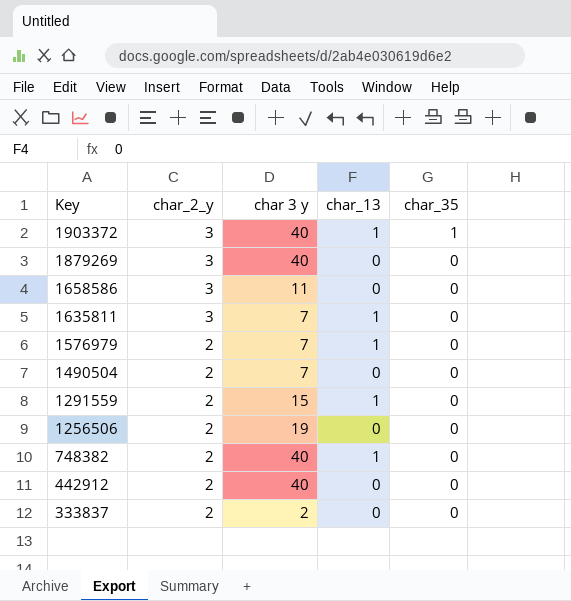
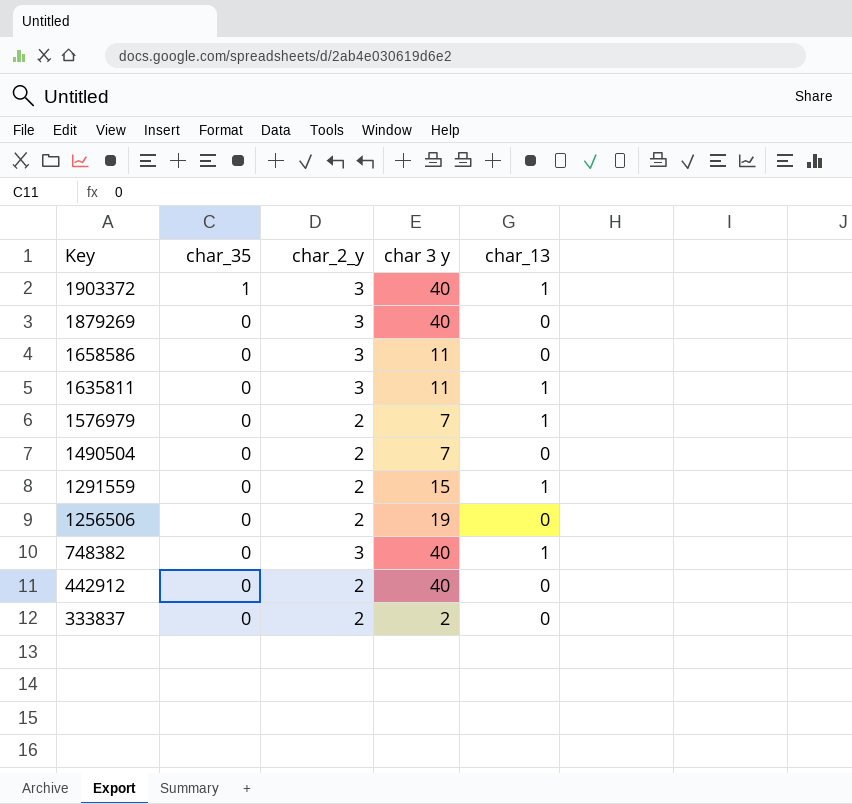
column char_35 | position: 5 -> 2
1635811 | char 3 y: 7 -> 11
748382 | char_2_y: 2 -> 3

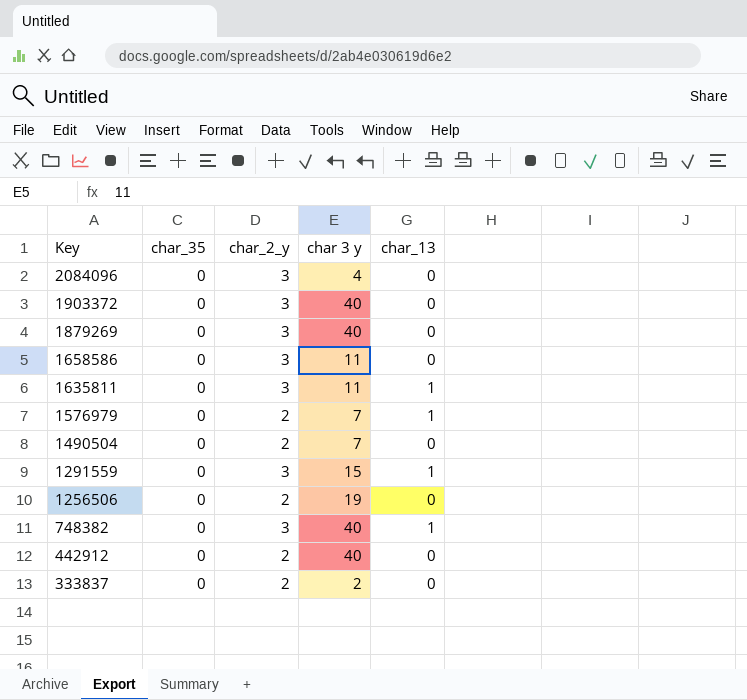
row 2084096: none -> 0 | 3 | 4 | 0
1903372 | char_35: 1 -> 0
1903372 | char_13: 1 -> 0
1291559 | char_2_y: 2 -> 3

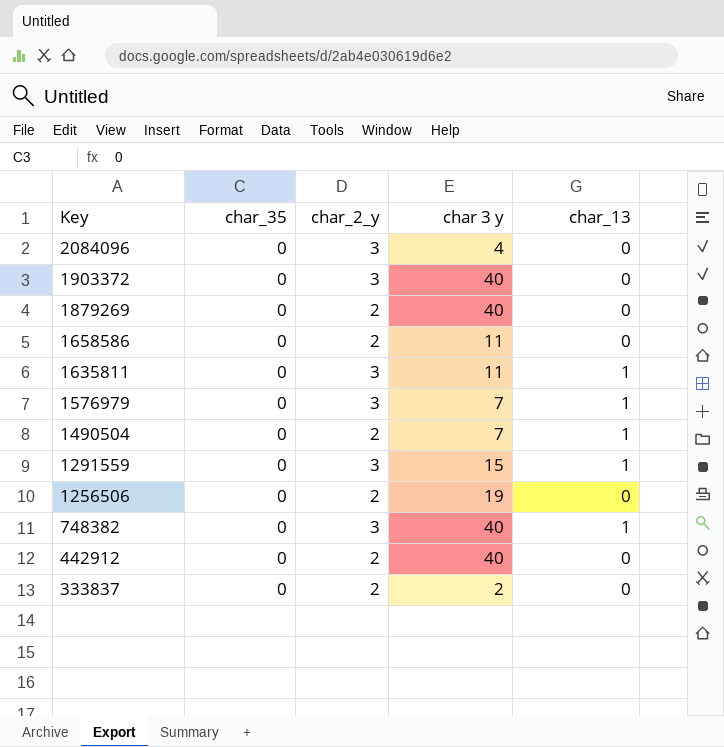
1879269 | char_2_y: 3 -> 2
1658586 | char_2_y: 3 -> 2
1576979 | char_2_y: 2 -> 3
1490504 | char_13: 0 -> 1

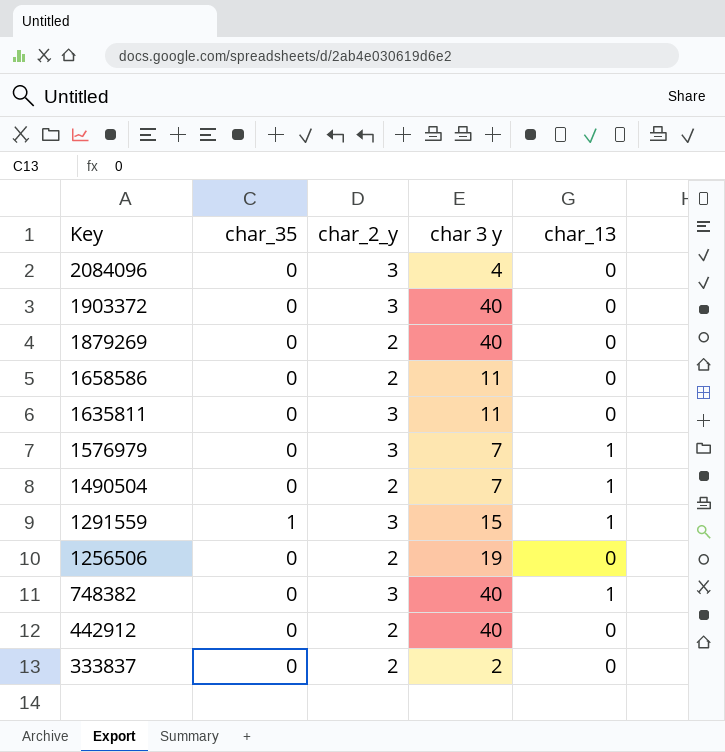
1635811 | char_13: 1 -> 0
1291559 | char_35: 0 -> 1

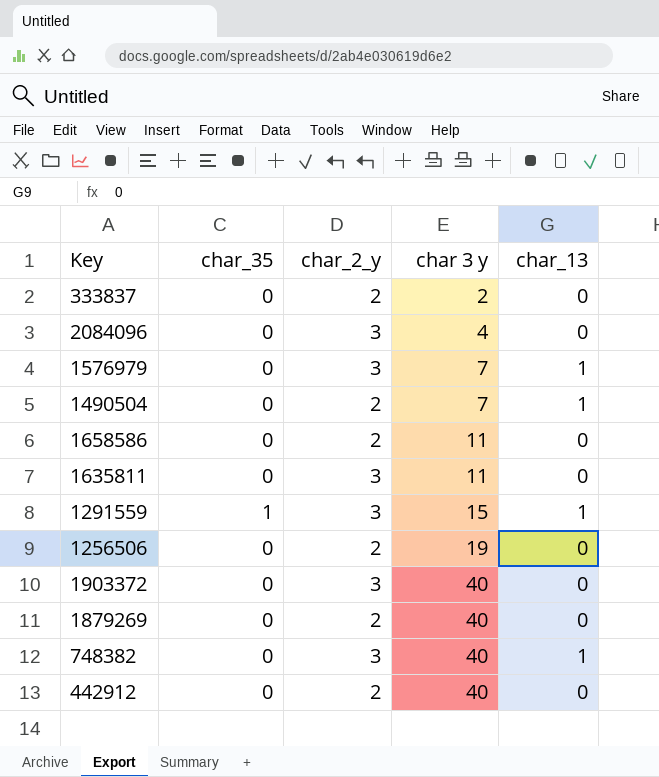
row order: Key descending -> char 3 y ascending

